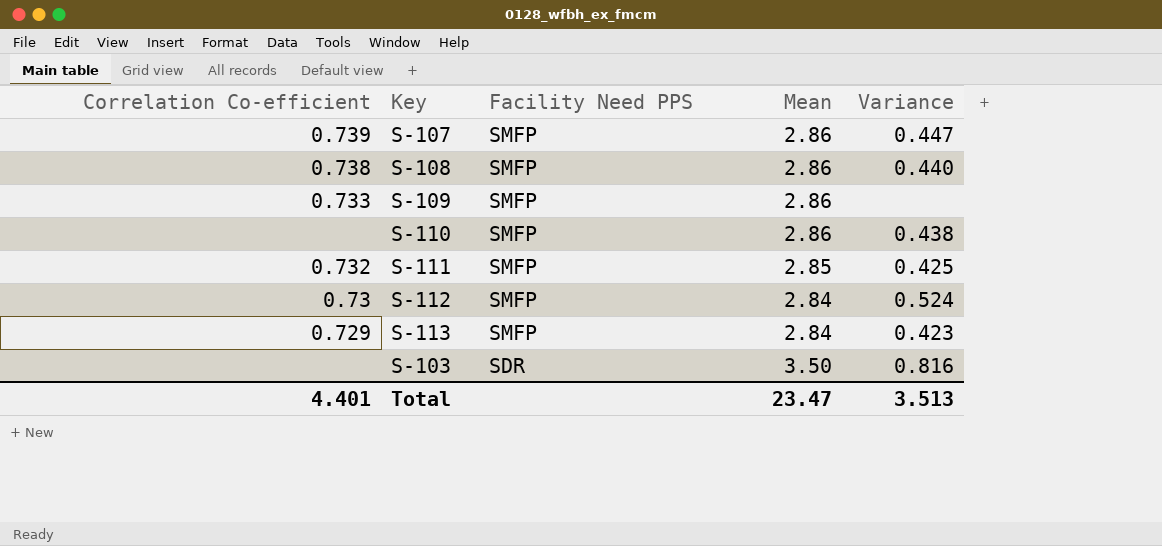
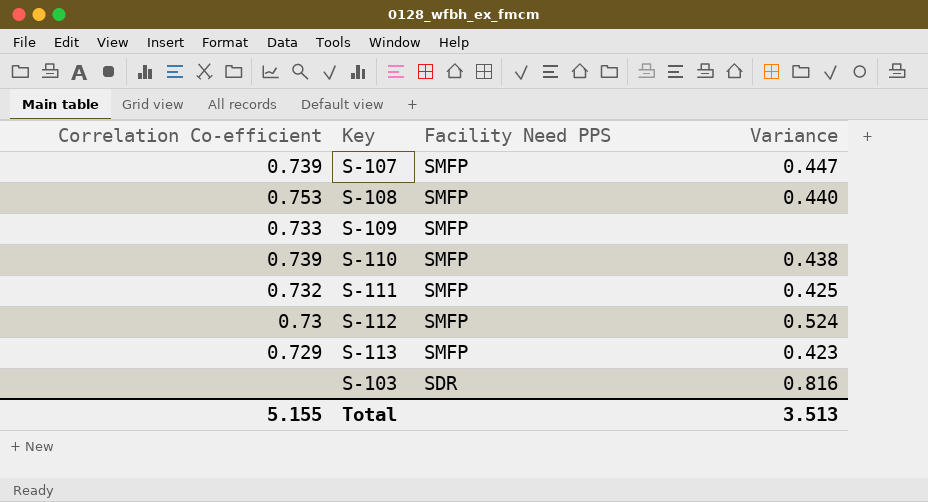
column Mean | position: 4 -> none
S-108 | Correlation Co-efficient: 0.738 -> 0.753
S-110 | Correlation Co-efficient: none -> 0.739
Total | Correlation Co-efficient: 4.401 -> 5.155

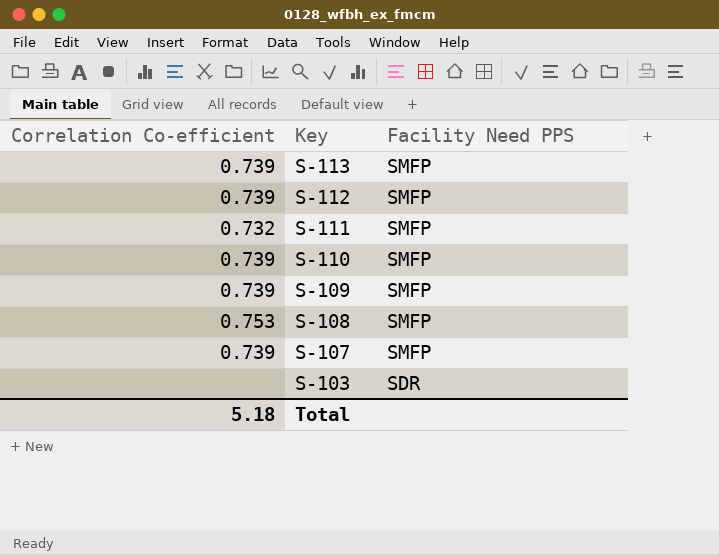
row order: Facility Need PPS descending -> Key descending
column Variance | position: 4 -> none
S-113 | Correlation Co-efficient: 0.729 -> 0.739
S-112 | Correlation Co-efficient: 0.73 -> 0.739
S-109 | Correlation Co-efficient: 0.733 -> 0.739
Total | Correlation Co-efficient: 5.155 -> 5.18

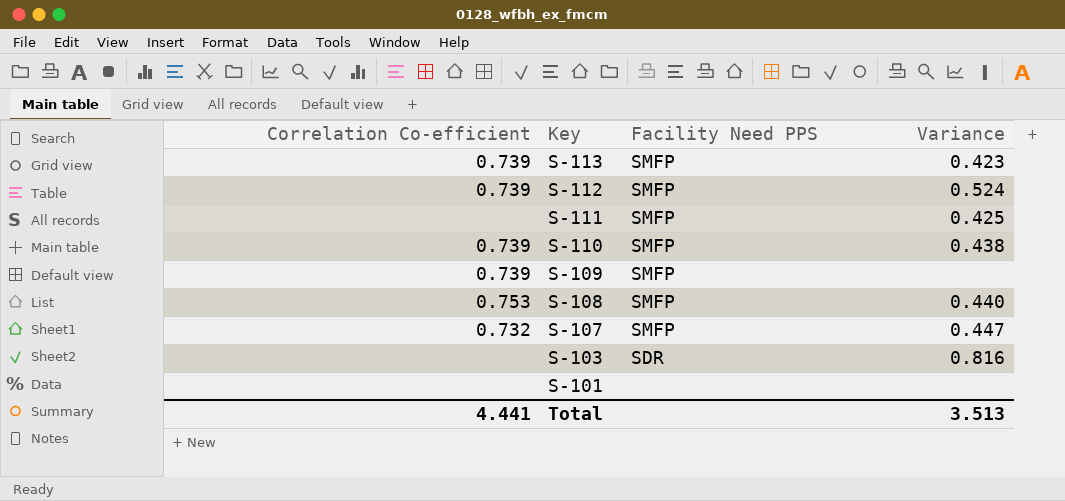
column Variance | position: none -> 4
S-111 | Correlation Co-efficient: 0.732 -> none
S-107 | Correlation Co-efficient: 0.739 -> 0.732
row S-101: none -> none | none | none
Total | Correlation Co-efficient: 5.18 -> 4.441

